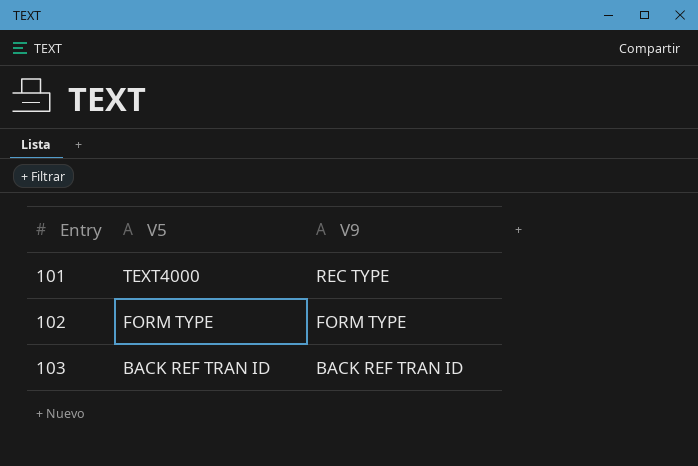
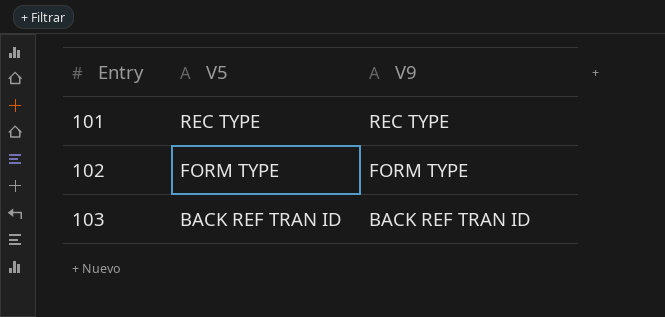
101 | V5: TEXT4000 -> REC TYPE

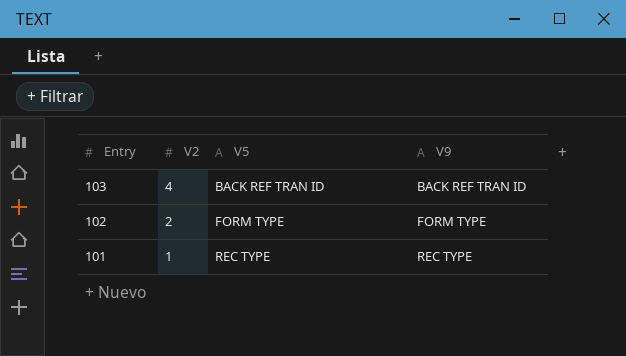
row order: Entry ascending -> Entry descending
column V2 | position: none -> 2

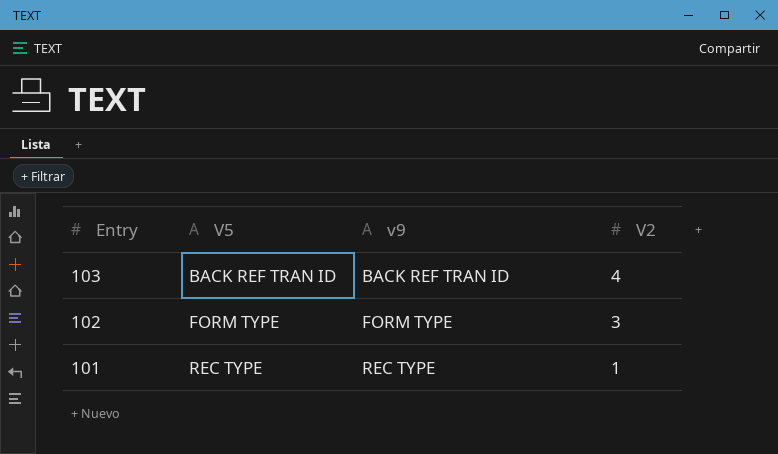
column name: V9 -> v9
column V2 | position: 2 -> 4
102 | V2: 2 -> 3

